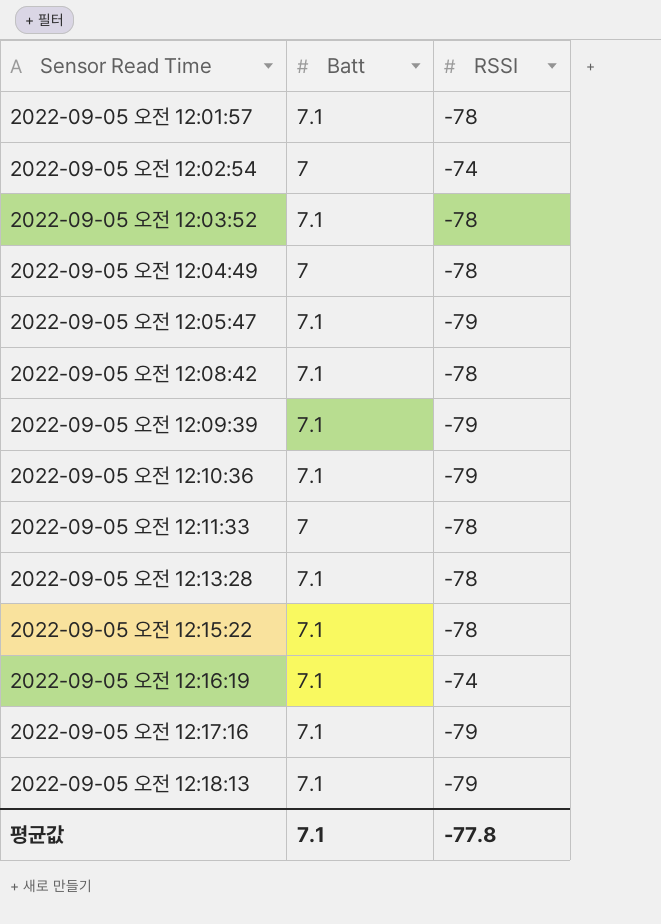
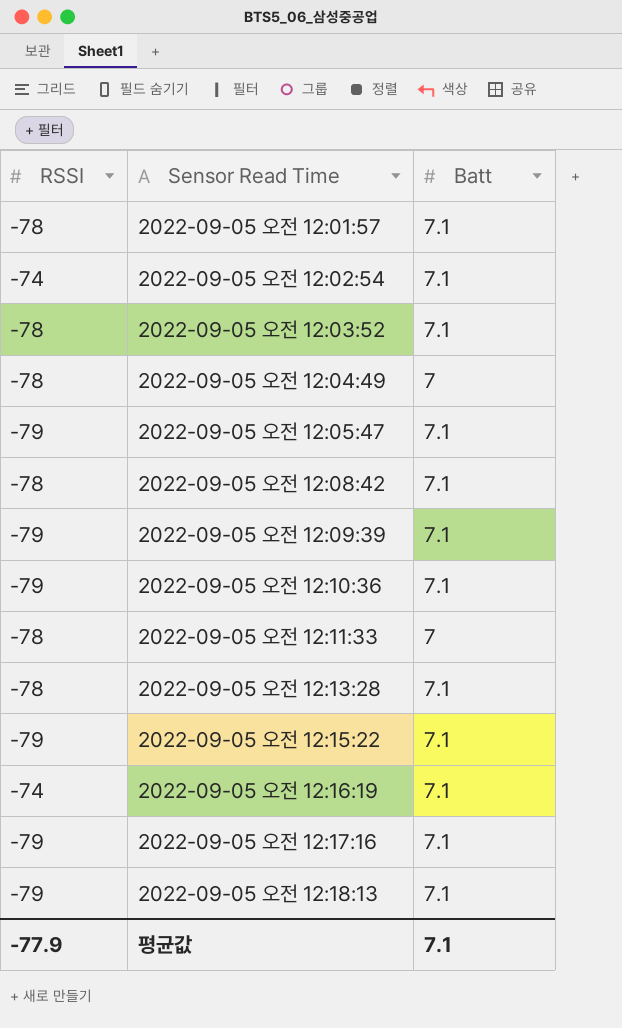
column RSSI | position: 3 -> 1
2022-09-05 오전 12:02:54 | Batt: 7 -> 7.1
2022-09-05 오전 12:15:22 | RSSI: -78 -> -79
평균값 | RSSI: -77.8 -> -77.9

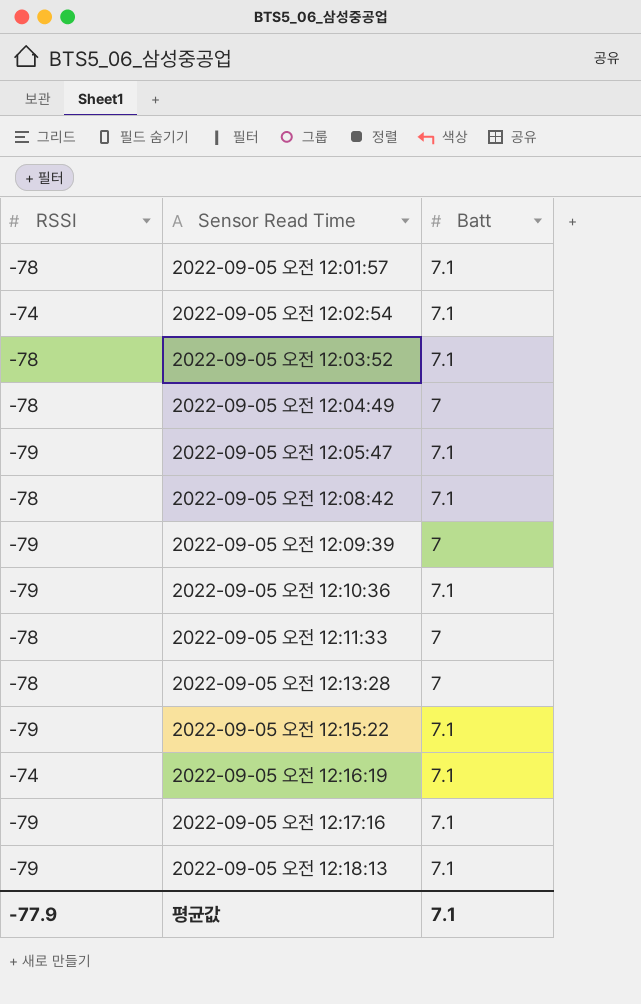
2022-09-05 오전 12:09:39 | Batt: 7.1 -> 7
2022-09-05 오전 12:13:28 | Batt: 7.1 -> 7

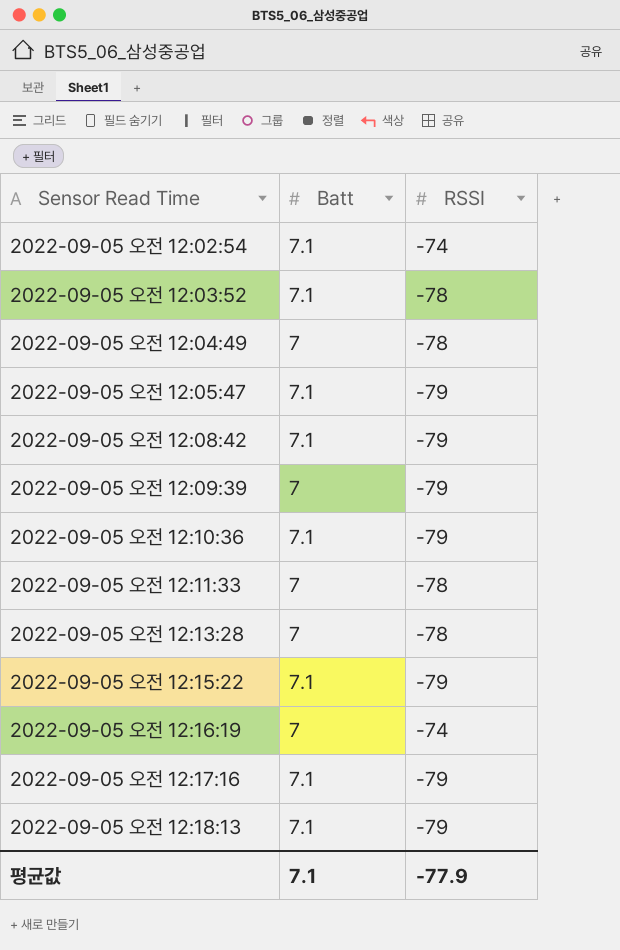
column RSSI | position: 1 -> 3
row 2022-09-05 오전 12:01:57: -78 | 7.1 -> none
2022-09-05 오전 12:08:42 | RSSI: -78 -> -79
2022-09-05 오전 12:16:19 | Batt: 7.1 -> 7

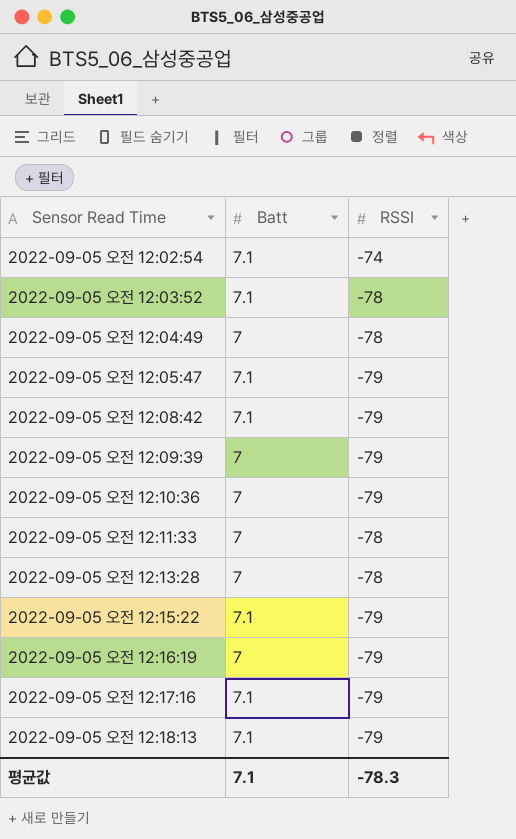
2022-09-05 오전 12:10:36 | Batt: 7.1 -> 7
2022-09-05 오전 12:16:19 | RSSI: -74 -> -79
평균값 | RSSI: -77.9 -> -78.3

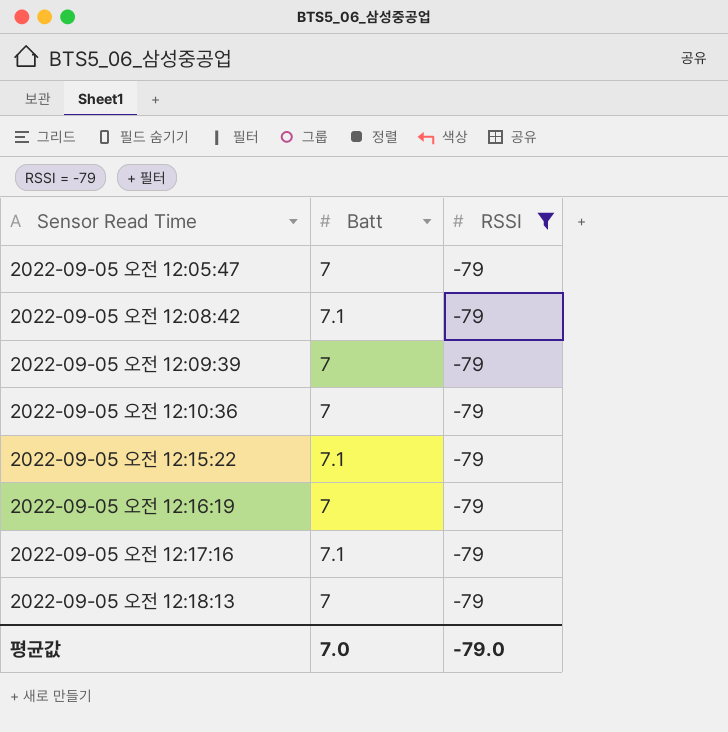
filter: none -> RSSI = -79
2022-09-05 오전 12:05:47 | Batt: 7.1 -> 7
2022-09-05 오전 12:18:13 | Batt: 7.1 -> 7
평균값 | Batt: 7.1 -> 7.0
평균값 | RSSI: -78.3 -> -79.0

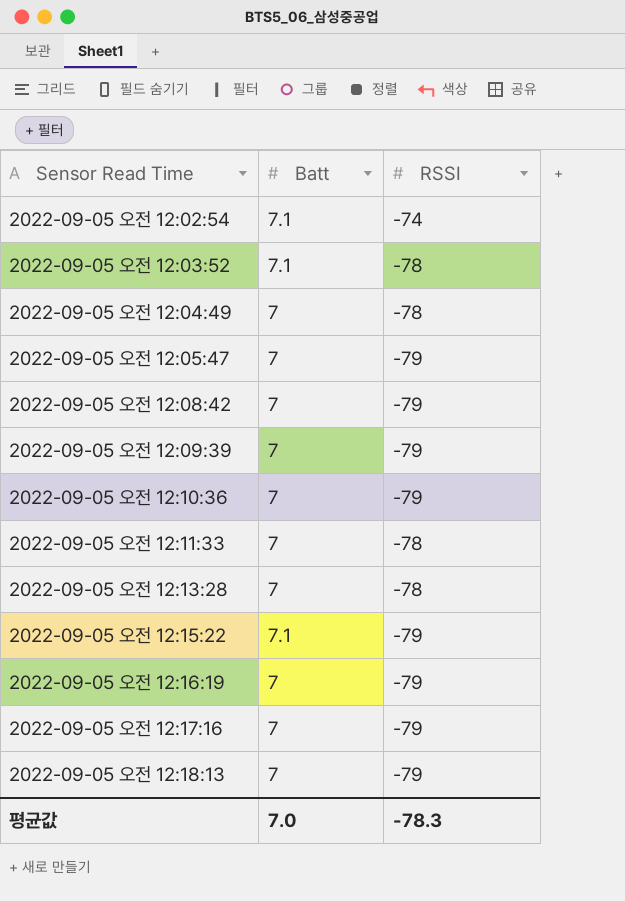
filter: RSSI = -79 -> none
2022-09-05 오전 12:08:42 | Batt: 7.1 -> 7
2022-09-05 오전 12:17:16 | Batt: 7.1 -> 7
평균값 | RSSI: -79.0 -> -78.3

